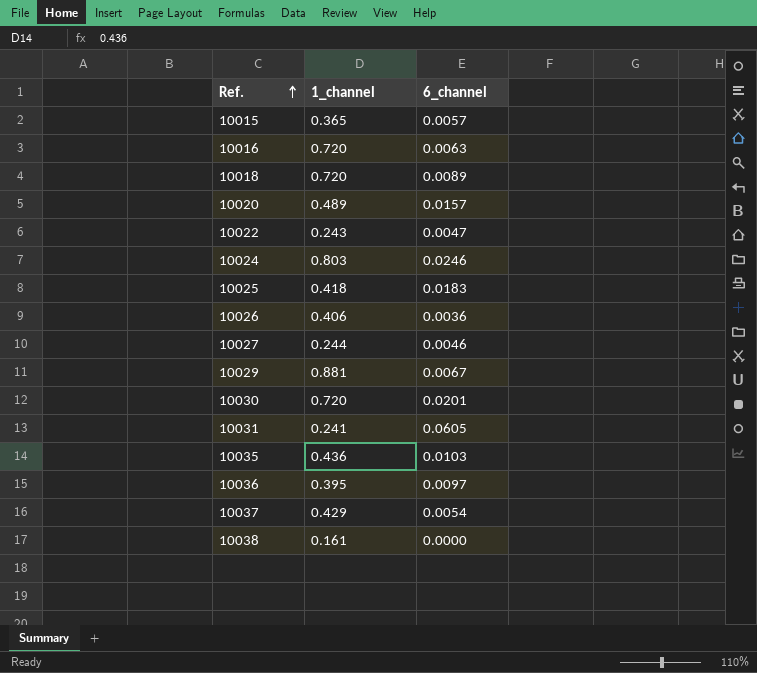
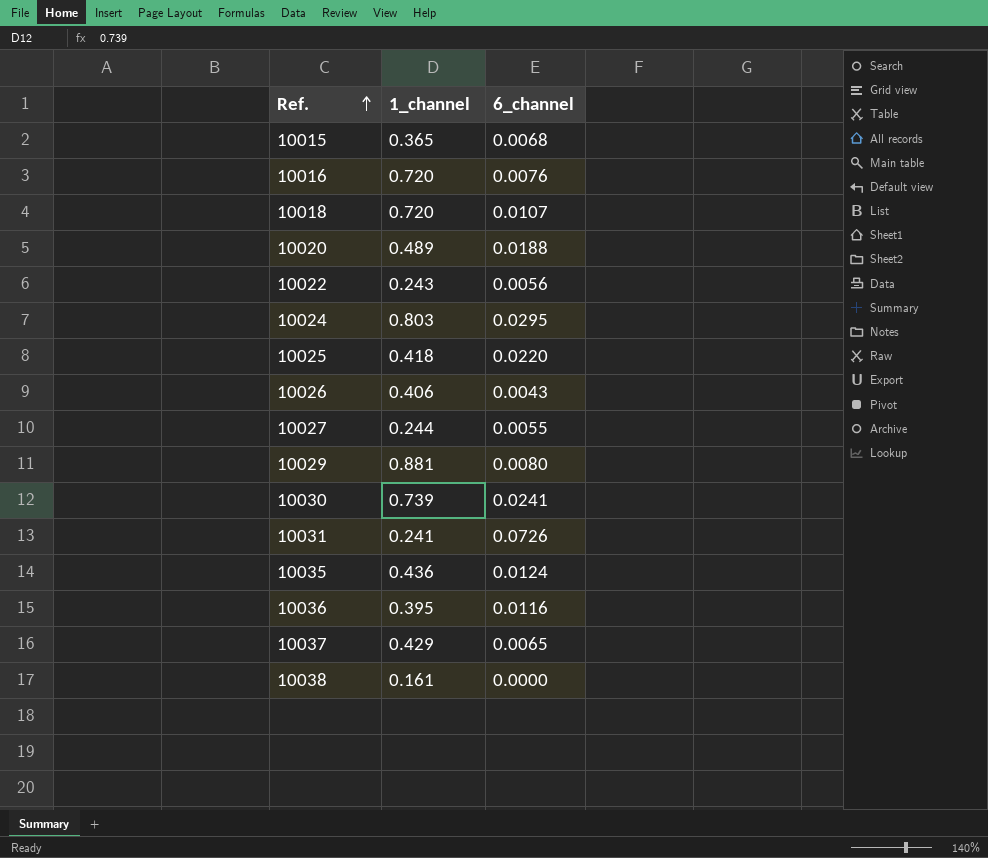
10015 | 6_channel: 0.0057 -> 0.0068
10016 | 6_channel: 0.0063 -> 0.0076
10018 | 6_channel: 0.0089 -> 0.0107
10020 | 6_channel: 0.0157 -> 0.0188
10022 | 6_channel: 0.0047 -> 0.0056
10024 | 6_channel: 0.0246 -> 0.0295
10025 | 6_channel: 0.0183 -> 0.0220
10026 | 6_channel: 0.0036 -> 0.0043
10027 | 6_channel: 0.0046 -> 0.0055
10029 | 6_channel: 0.0067 -> 0.0080
10030 | 1_channel: 0.720 -> 0.739
10030 | 6_channel: 0.0201 -> 0.0241
10031 | 6_channel: 0.0605 -> 0.0726
10035 | 6_channel: 0.0103 -> 0.0124
10036 | 6_channel: 0.0097 -> 0.0116
10037 | 6_channel: 0.0054 -> 0.0065

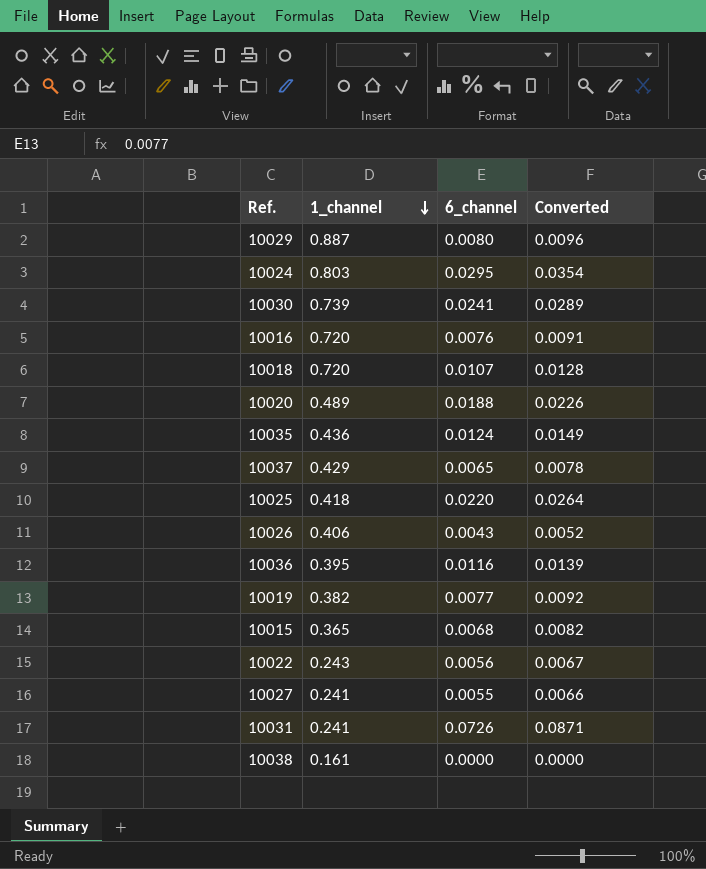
row order: Ref. ascending -> 1_channel descending
column Converted | formula: none -> [6_channel] * 1.2
10029 | 1_channel: 0.881 -> 0.887
row 10019: none -> 0.382 | 0.0077 | 0.0092
10027 | 1_channel: 0.244 -> 0.241

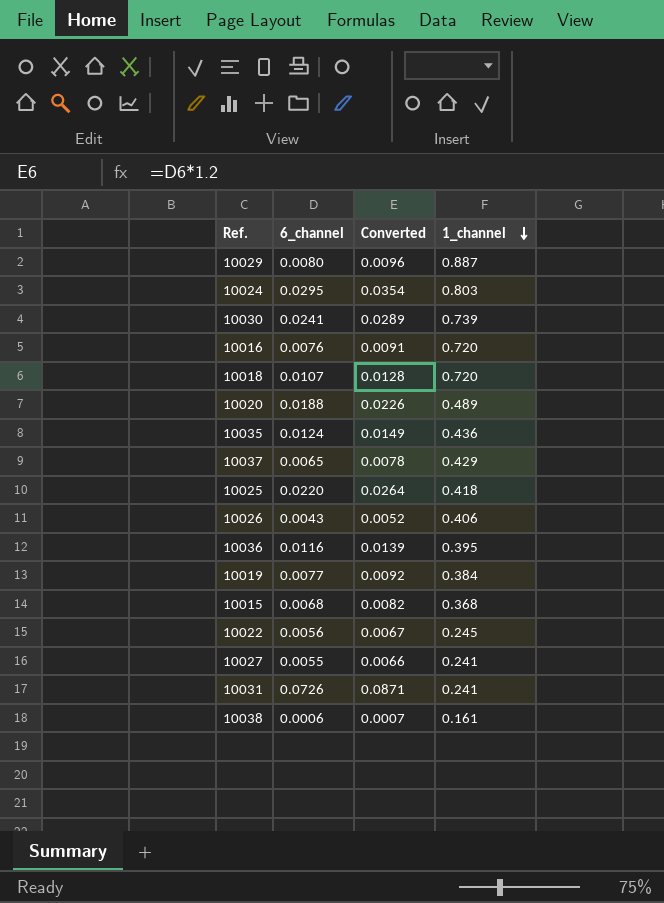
column 1_channel | position: 2 -> 4
10019 | 1_channel: 0.382 -> 0.384
10015 | 1_channel: 0.365 -> 0.368
10022 | 1_channel: 0.243 -> 0.245
10038 | 6_channel: 0.0000 -> 0.0006
10038 | Converted: 0.0000 -> 0.0007

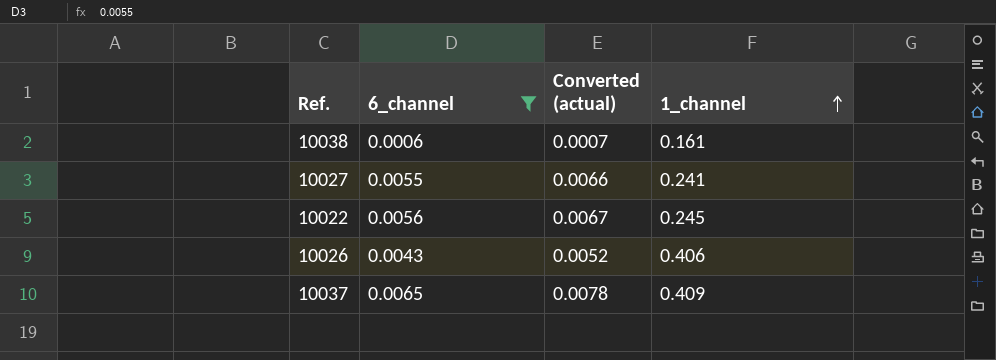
filter: none -> 6_channel <= 0.0065
row order: 1_channel descending -> 1_channel ascending
column name: Converted -> Converted (actual)
10037 | 1_channel: 0.429 -> 0.409

